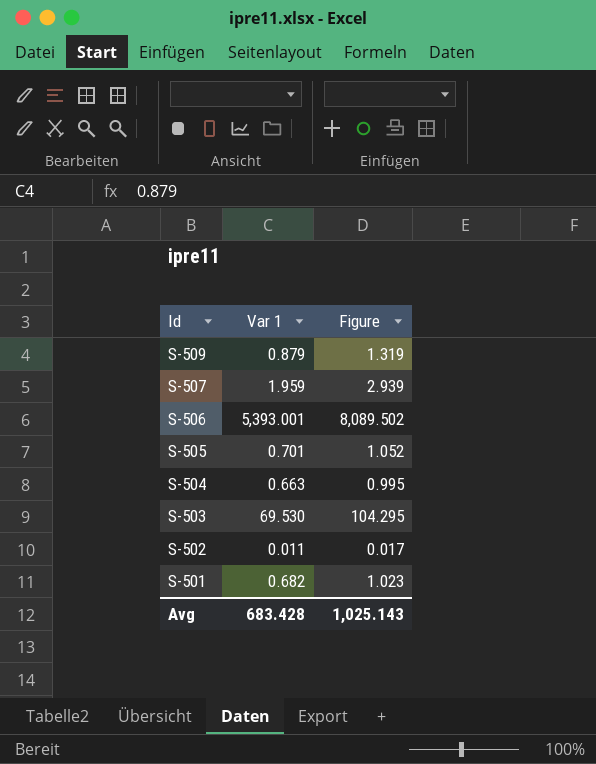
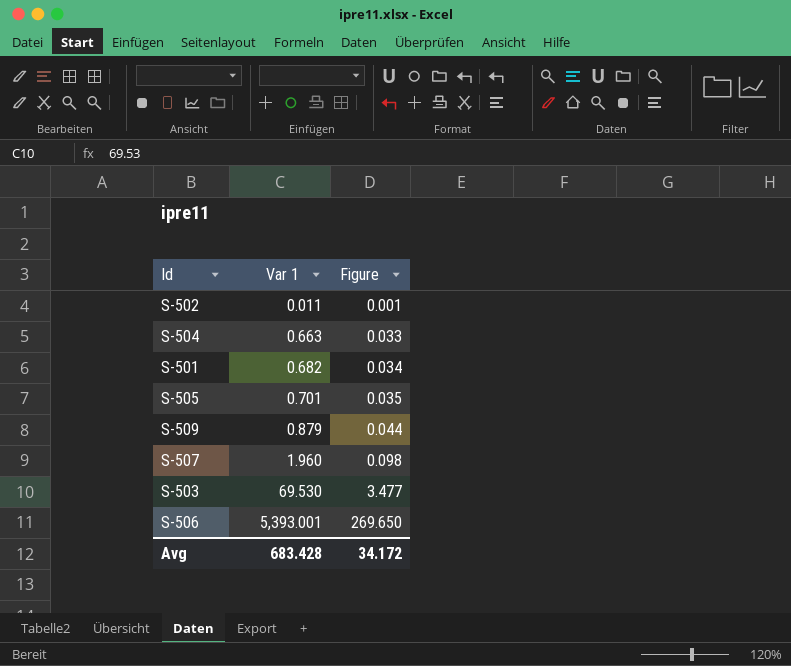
row order: Id descending -> Var 1 ascending
column Figure | formula: [Var 1] * 1.5 -> [Var 1] * 0.05
S-507 | Var 1: 1.959 -> 1.960
Avg | Figure: 1,025.143 -> 34.172

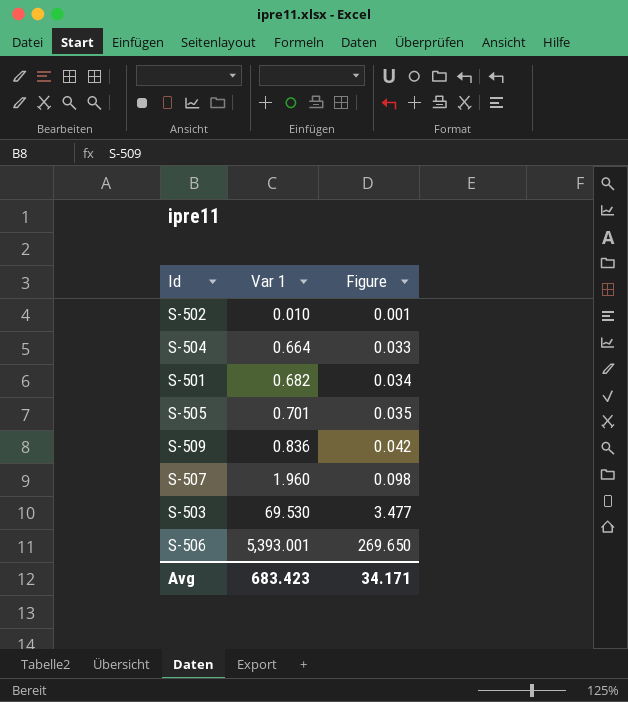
S-502 | Var 1: 0.011 -> 0.010
S-504 | Var 1: 0.663 -> 0.664
S-509 | Var 1: 0.879 -> 0.836
S-509 | Figure: 0.044 -> 0.042
Avg | Var 1: 683.428 -> 683.423
Avg | Figure: 34.172 -> 34.171

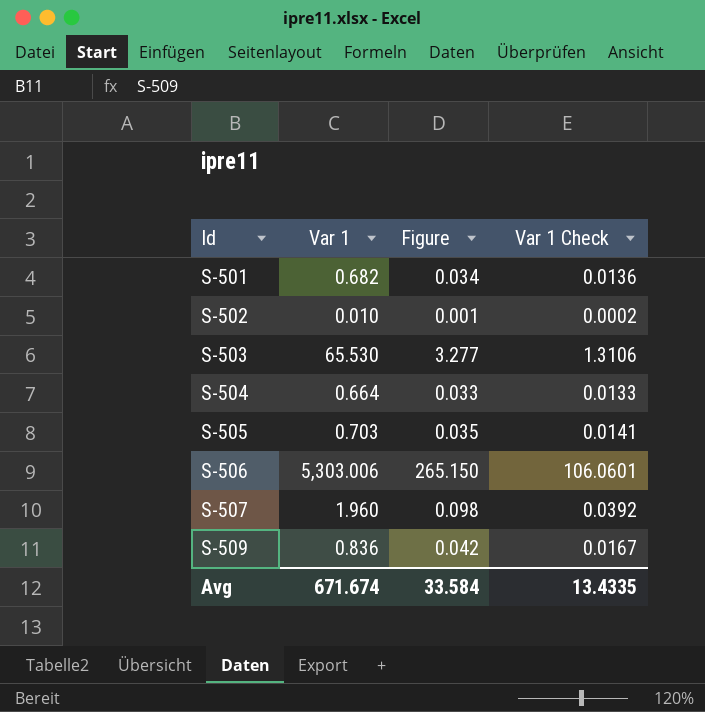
row order: Var 1 ascending -> Id ascending
column Var 1 Check | formula: none -> [Var 1] * 0.02
S-503 | Var 1: 69.530 -> 65.530
S-503 | Figure: 3.477 -> 3.277
S-505 | Var 1: 0.701 -> 0.703
S-506 | Var 1: 5,393.001 -> 5,303.006
S-506 | Figure: 269.650 -> 265.150
Avg | Var 1: 683.423 -> 671.674
Avg | Figure: 34.171 -> 33.584

